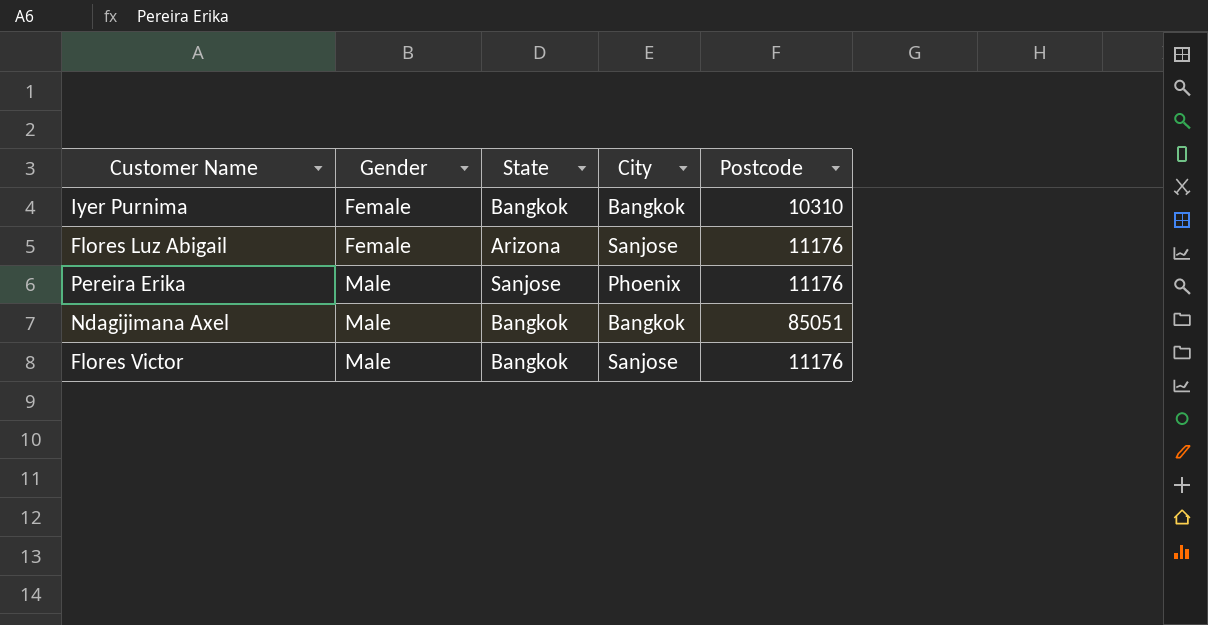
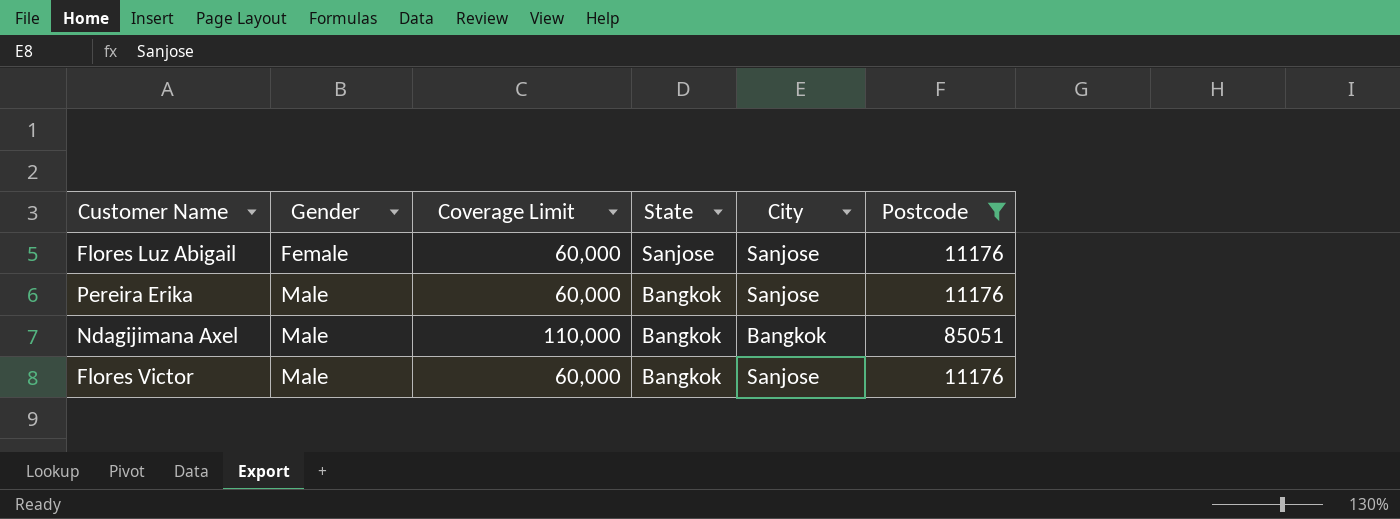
filter: none -> Postcode != 10310
column Coverage Limit | position: none -> 3
Flores Luz Abigail | State: Arizona -> Sanjose
Pereira Erika | State: Sanjose -> Bangkok
Pereira Erika | City: Phoenix -> Sanjose

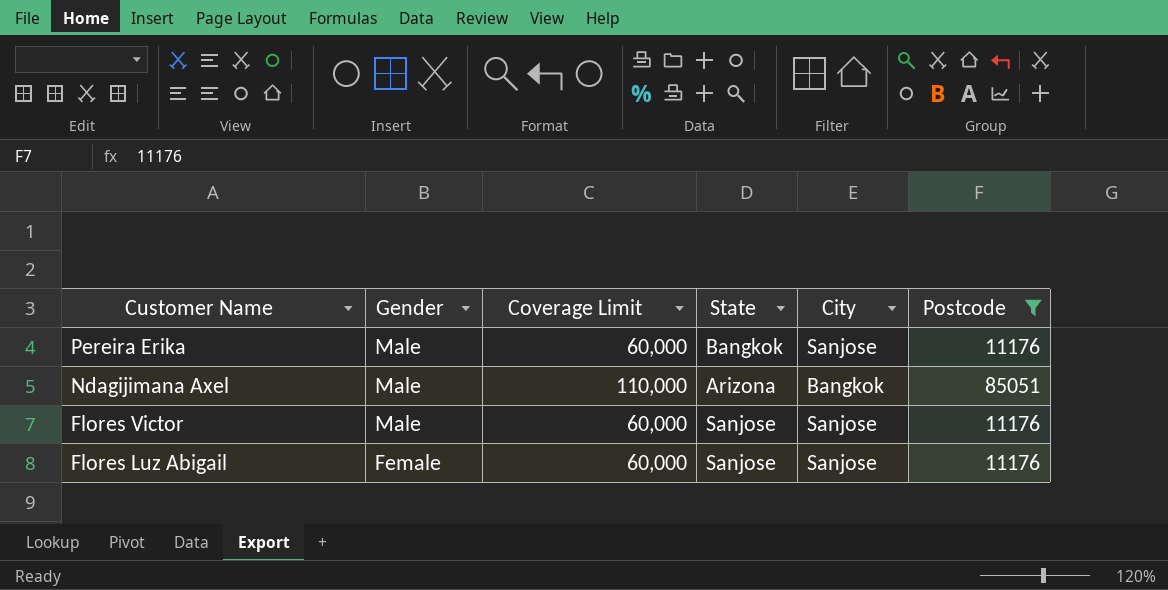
row order: Gender ascending -> Customer Name descending
Ndagijimana Axel | State: Bangkok -> Arizona
Flores Victor | State: Bangkok -> Sanjose

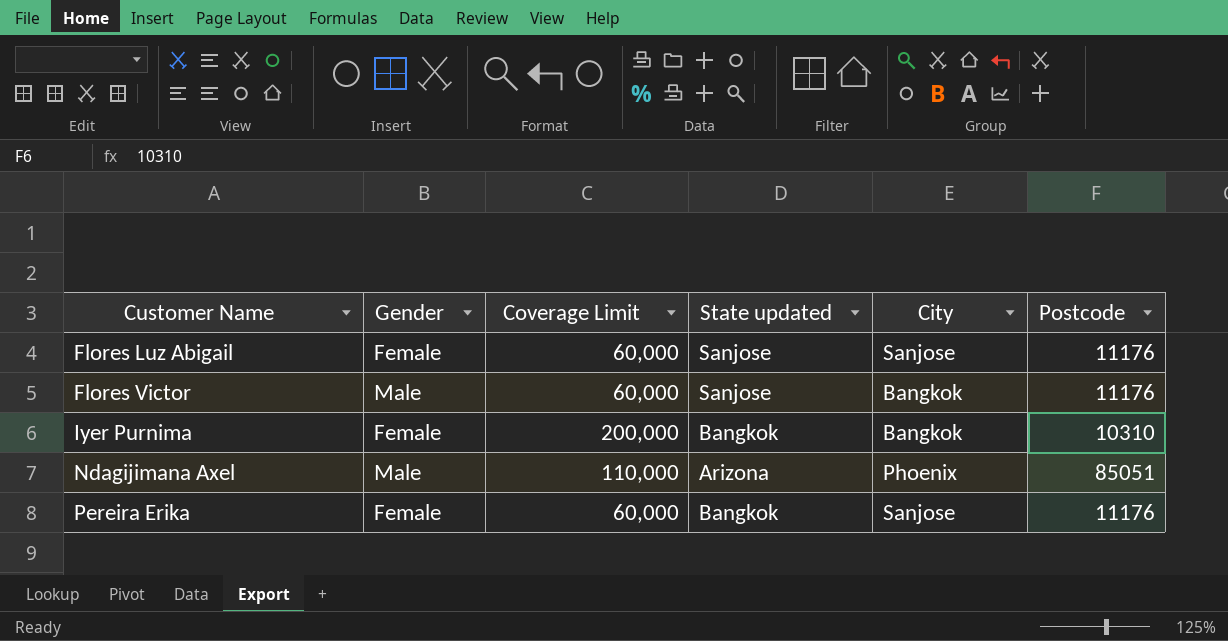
filter: Postcode != 10310 -> none
row order: Customer Name descending -> Customer Name ascending
column name: State -> State updated
Flores Victor | City: Sanjose -> Bangkok
Ndagijimana Axel | City: Bangkok -> Phoenix
Pereira Erika | Gender: Male -> Female

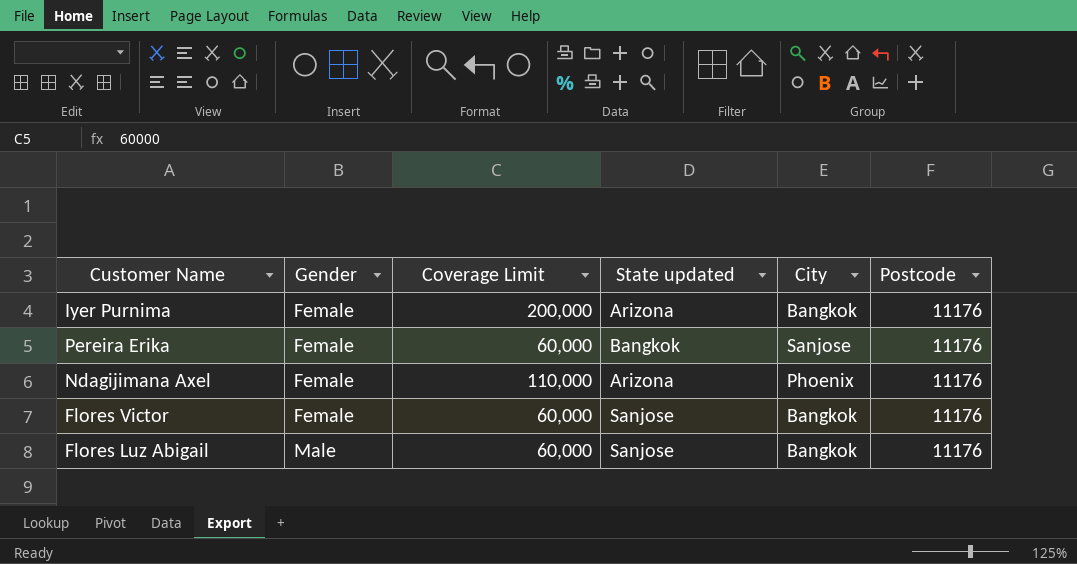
row order: Customer Name ascending -> Gender ascending
Iyer Purnima | State updated: Bangkok -> Arizona
Iyer Purnima | Postcode: 10310 -> 11176
Ndagijimana Axel | Gender: Male -> Female
Ndagijimana Axel | Postcode: 85051 -> 11176
Flores Victor | Gender: Male -> Female
Flores Luz Abigail | Gender: Female -> Male
Flores Luz Abigail | City: Sanjose -> Bangkok

